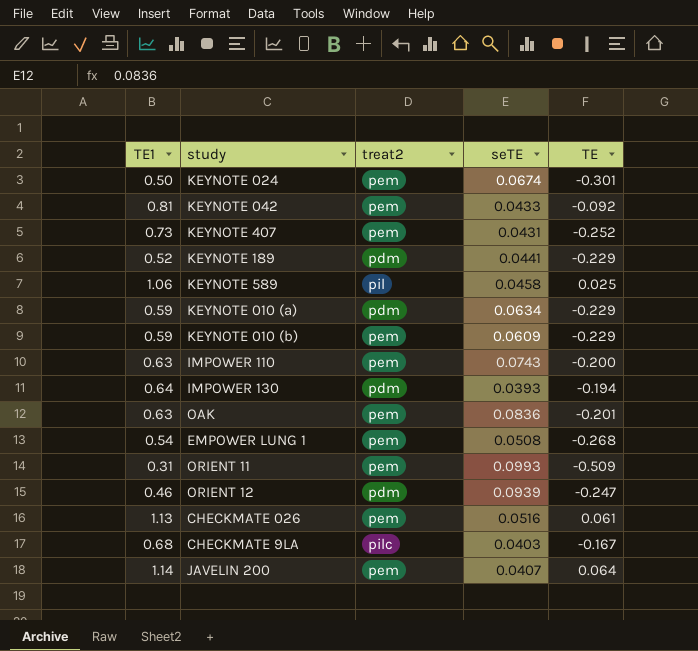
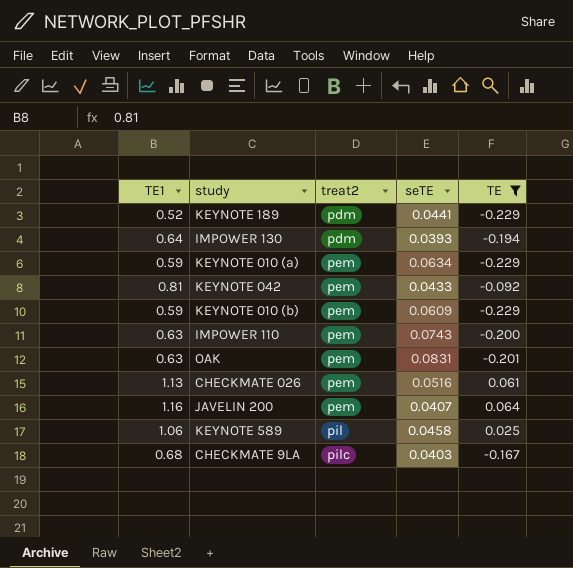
filter: none -> TE >= -0.229
row order: none -> treat2 ascending
KEYNOTE 010 (a) | treat2: pdm -> pem
OAK | seTE: 0.0836 -> 0.0831
JAVELIN 200 | TE1: 1.14 -> 1.16

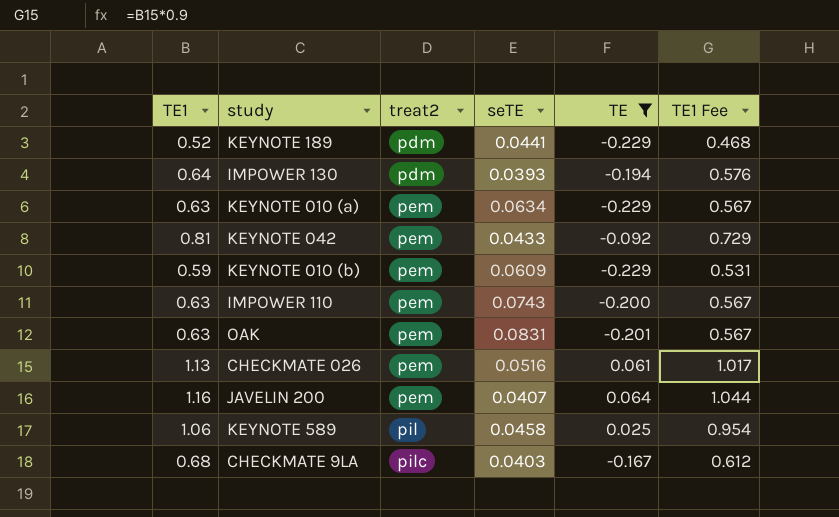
column TE1 Fee | formula: none -> [TE1] * 0.9
KEYNOTE 010 (a) | TE1: 0.59 -> 0.63

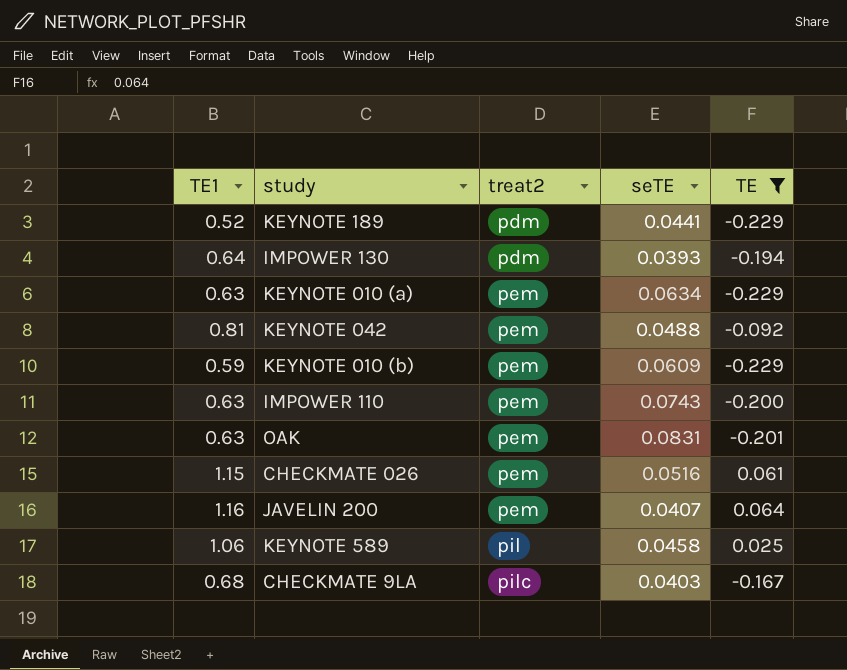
column TE1 Fee | formula: [TE1] * 0.9 -> none
KEYNOTE 042 | seTE: 0.0433 -> 0.0488
CHECKMATE 026 | TE1: 1.13 -> 1.15

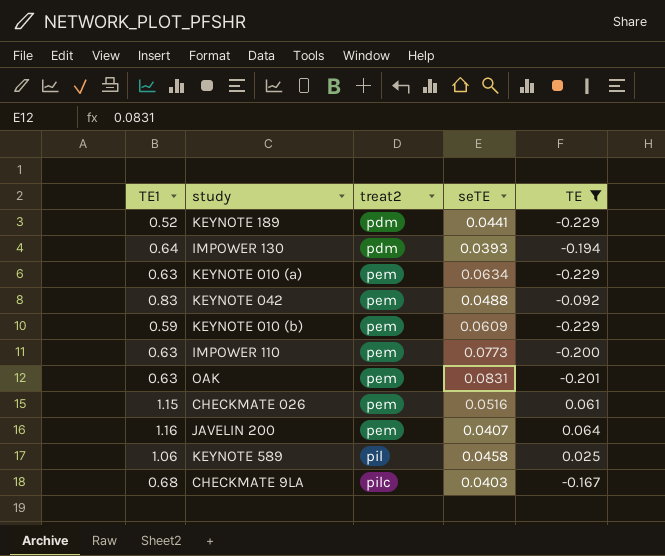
KEYNOTE 042 | TE1: 0.81 -> 0.83
IMPOWER 110 | seTE: 0.0743 -> 0.0773

